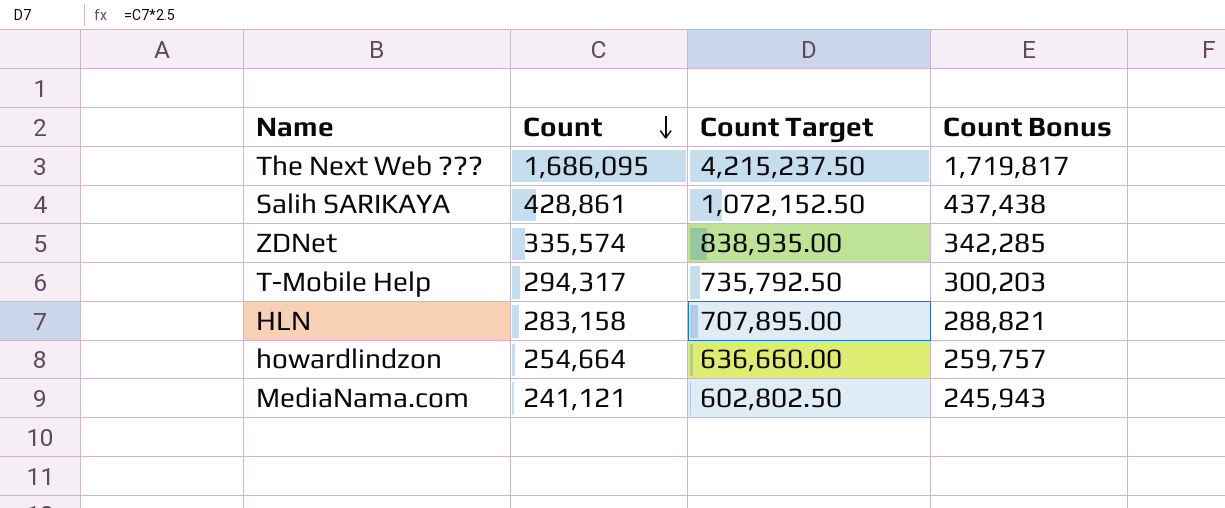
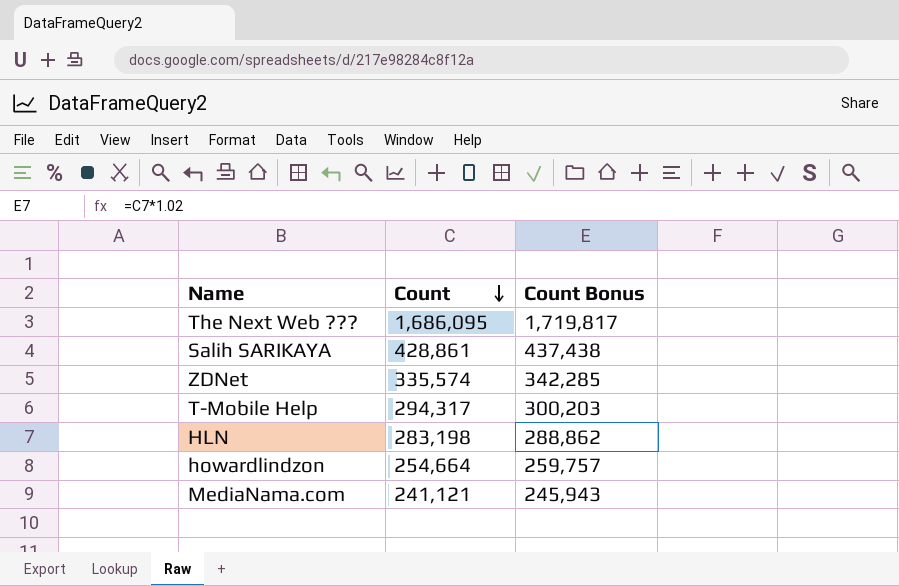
column Count Target | formula: [Count] * 2.5 -> none
HLN | Count: 283,158 -> 283,198
HLN | Count Bonus: 288,821 -> 288,862

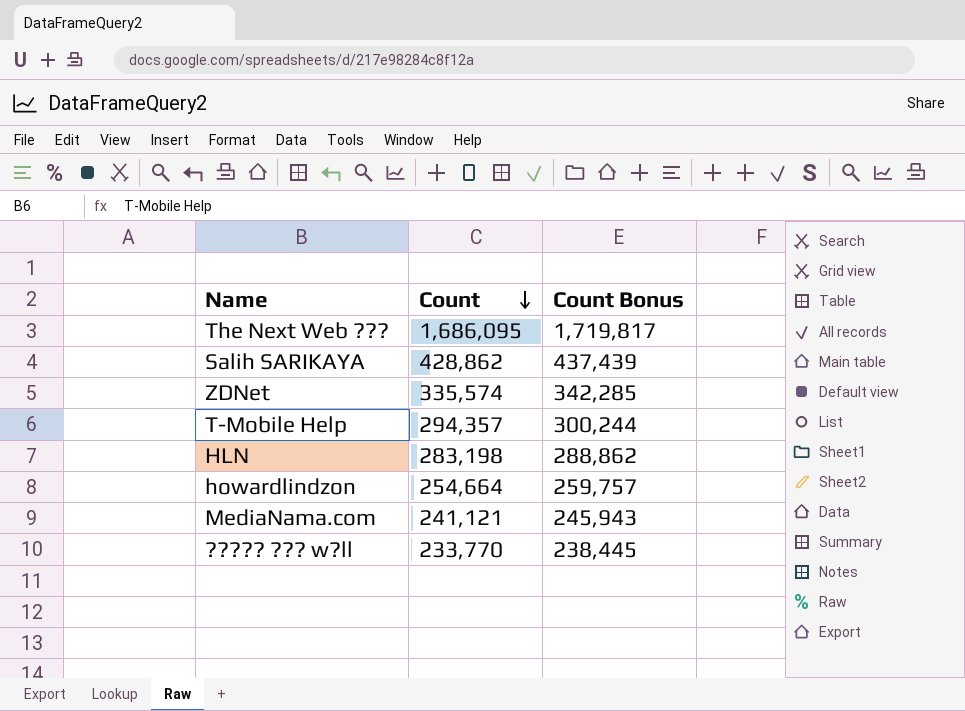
Salih SARIKAYA | Count: 428,861 -> 428,862
Salih SARIKAYA | Count Bonus: 437,438 -> 437,439
T-Mobile Help | Count: 294,317 -> 294,357
T-Mobile Help | Count Bonus: 300,203 -> 300,244
row ????? ??? w?ll: none -> 233,770 | 238,445

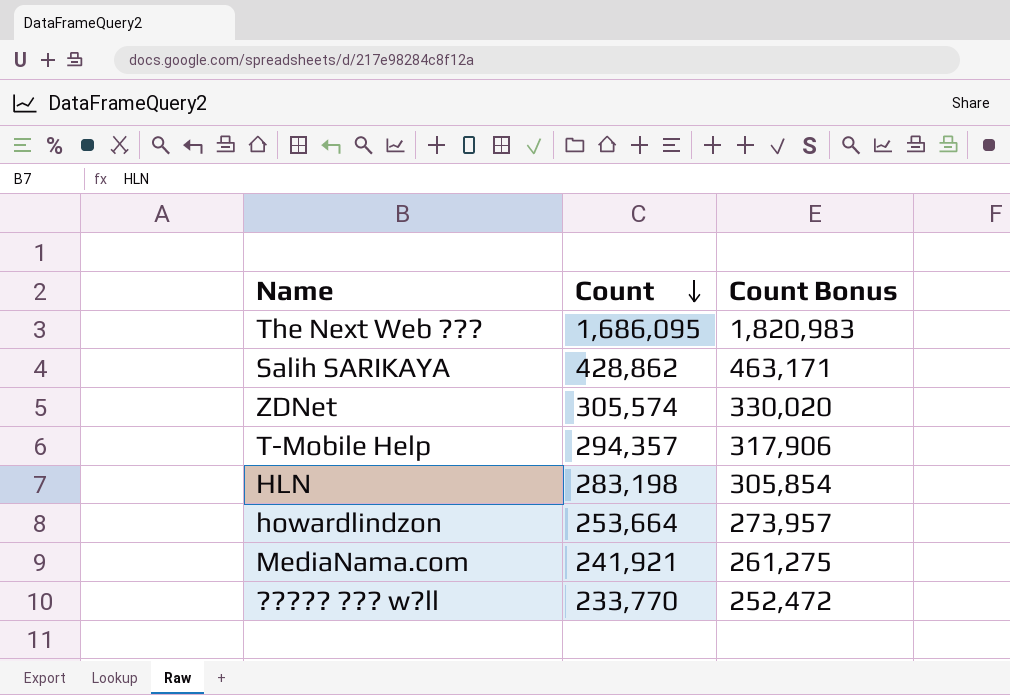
column Count Bonus | formula: [Count] * 1.02 -> [Count] * 1.08
ZDNet | Count: 335,574 -> 305,574
howardlindzon | Count: 254,664 -> 253,664
MediaNama.com | Count: 241,121 -> 241,921

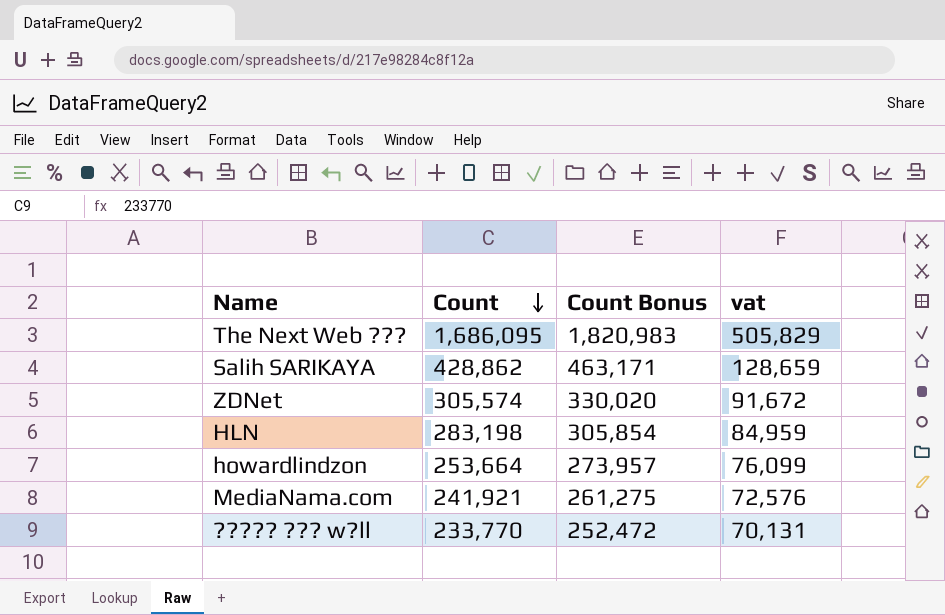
column vat | formula: none -> [Count] * 0.3
row T-Mobile Help: 294,357 | 317,906 -> none

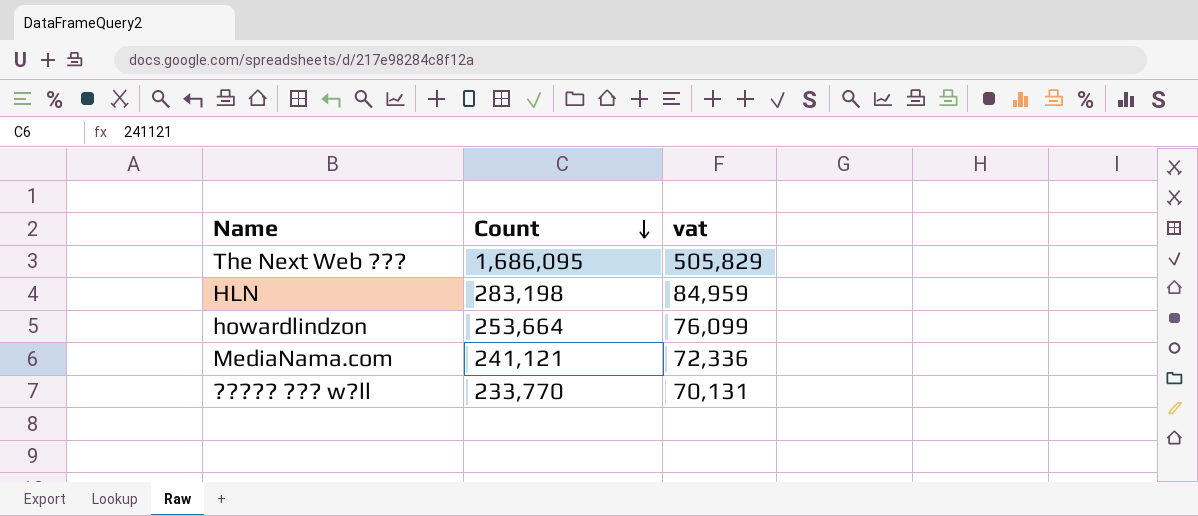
column Count Bonus | formula: [Count] * 1.08 -> none
row Salih SARIKAYA: 428,862 | 463,171 | 128,659 -> none
row ZDNet: 305,574 | 330,020 | 91,672 -> none
MediaNama.com | Count: 241,921 -> 241,121
MediaNama.com | vat: 72,576 -> 72,336

